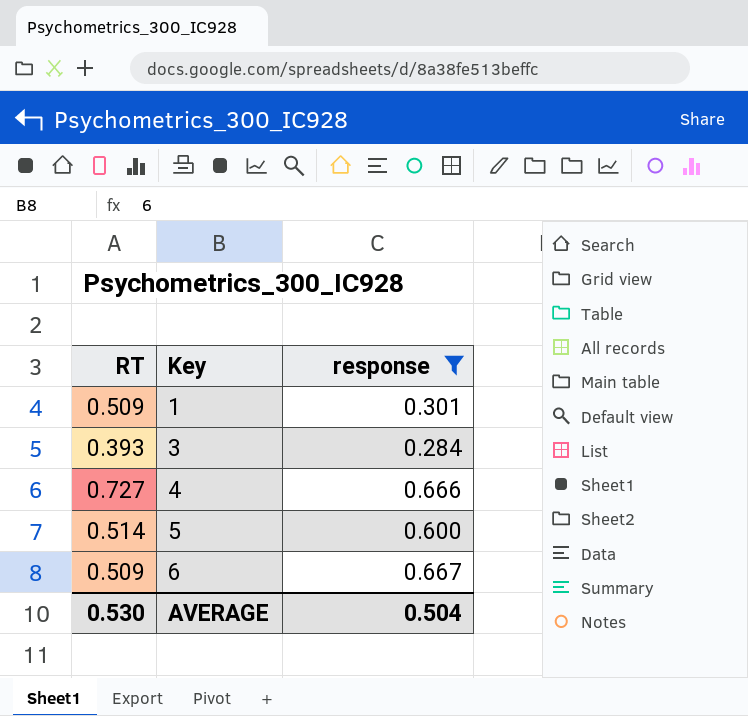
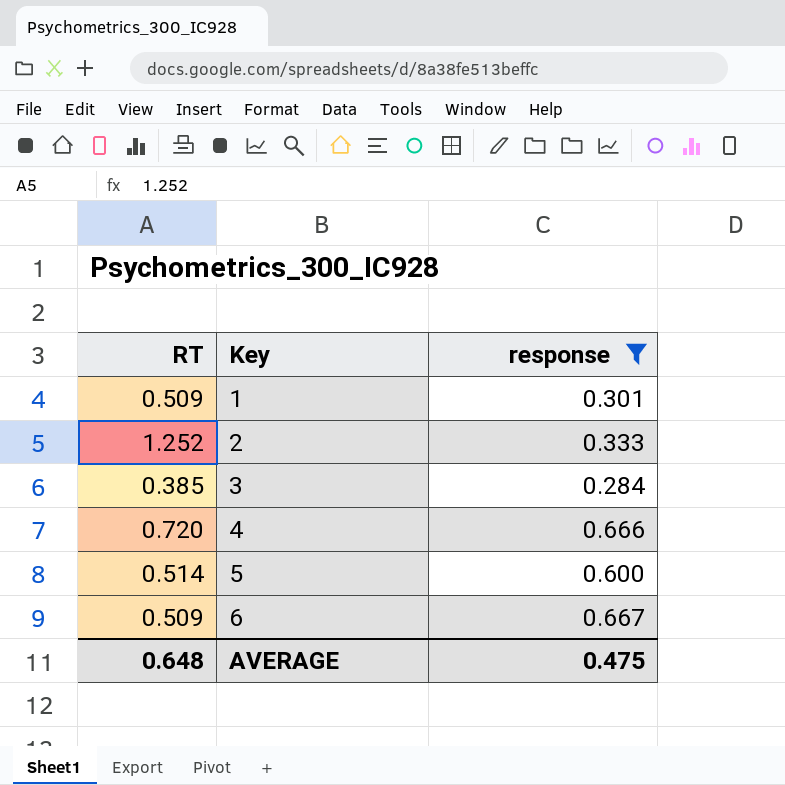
row 2: none -> 1.252 | 0.333
3 | RT: 0.393 -> 0.385
4 | RT: 0.727 -> 0.720
AVERAGE | RT: 0.530 -> 0.648
AVERAGE | response: 0.504 -> 0.475

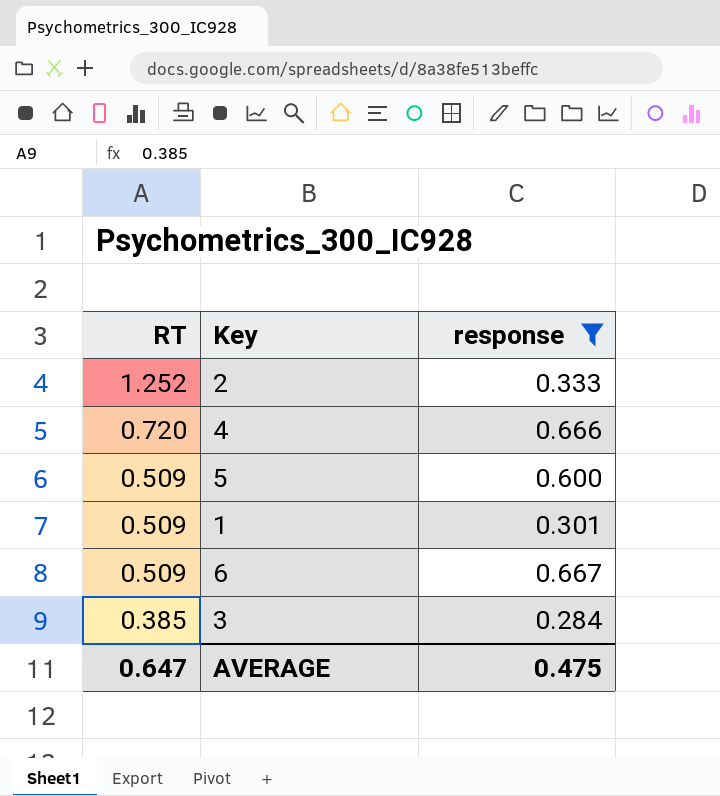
row order: Key ascending -> RT descending
5 | RT: 0.514 -> 0.509
AVERAGE | RT: 0.648 -> 0.647

